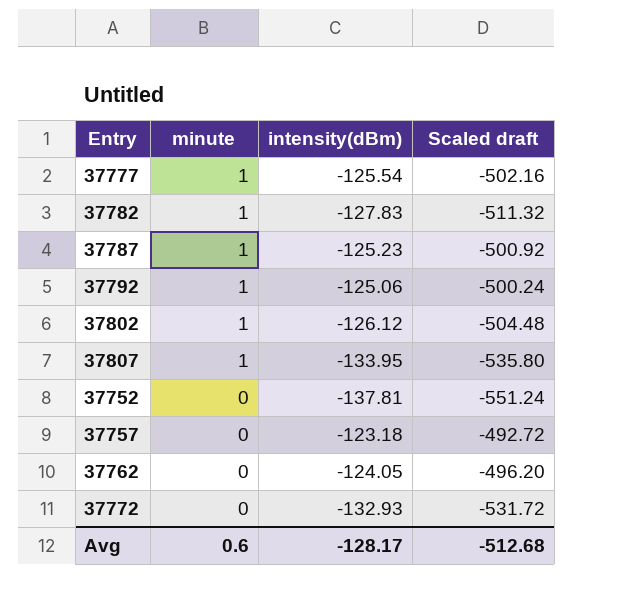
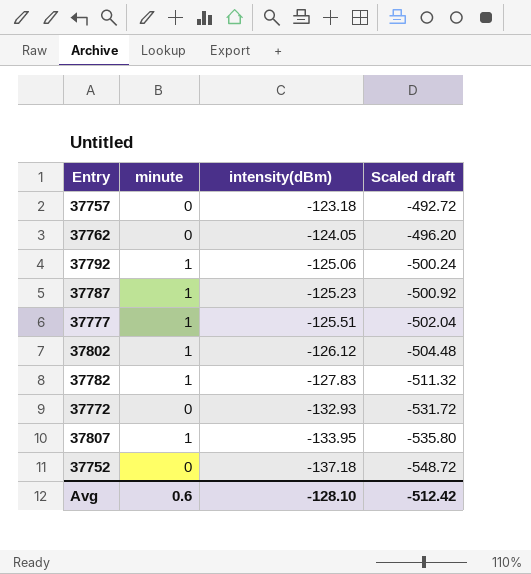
row order: minute descending -> intensity(dBm) descending
37777 | intensity(dBm): -125.54 -> -125.51
37777 | Scaled draft: -502.16 -> -502.04
37752 | intensity(dBm): -137.81 -> -137.18
37752 | Scaled draft: -551.24 -> -548.72
Avg | intensity(dBm): -128.17 -> -128.10
Avg | Scaled draft: -512.68 -> -512.42

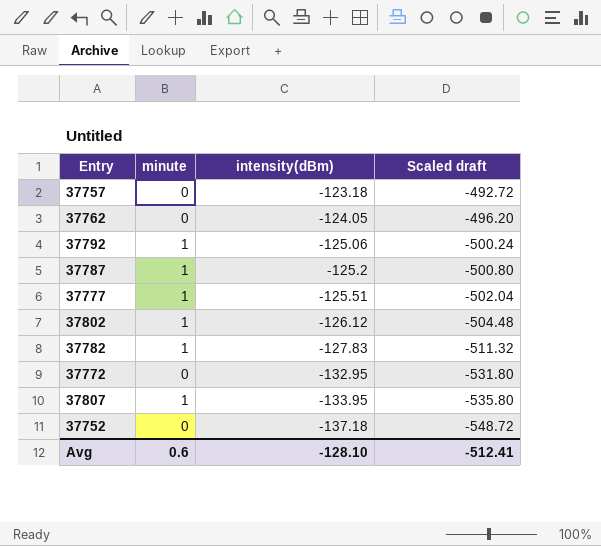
37787 | intensity(dBm): -125.23 -> -125.2
37787 | Scaled draft: -500.92 -> -500.80
37772 | intensity(dBm): -132.93 -> -132.95
37772 | Scaled draft: -531.72 -> -531.80
Avg | Scaled draft: -512.42 -> -512.41

